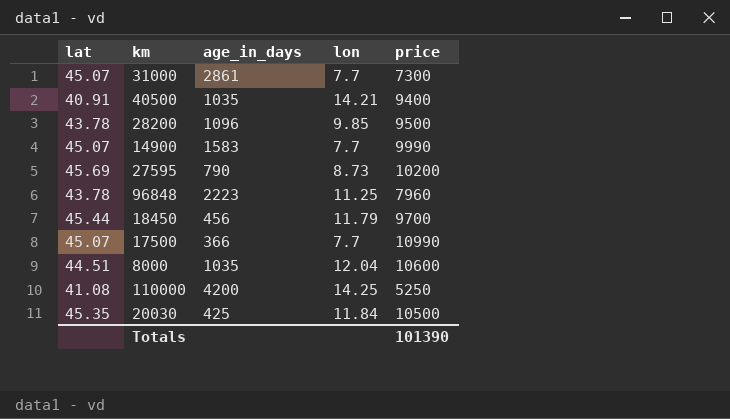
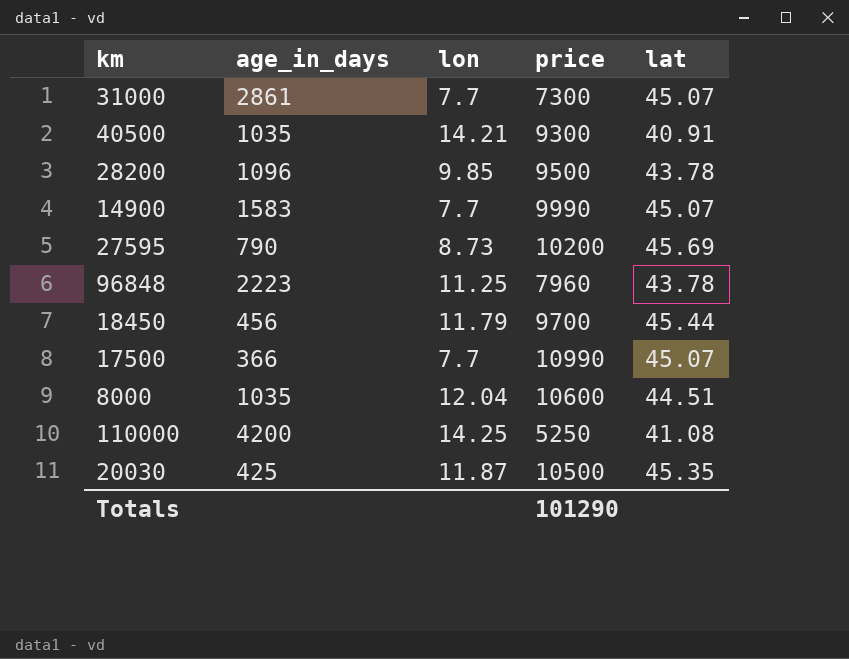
column lat | position: 1 -> 5
40500 | price: 9400 -> 9300
20030 | lon: 11.84 -> 11.87
Totals | price: 101390 -> 101290

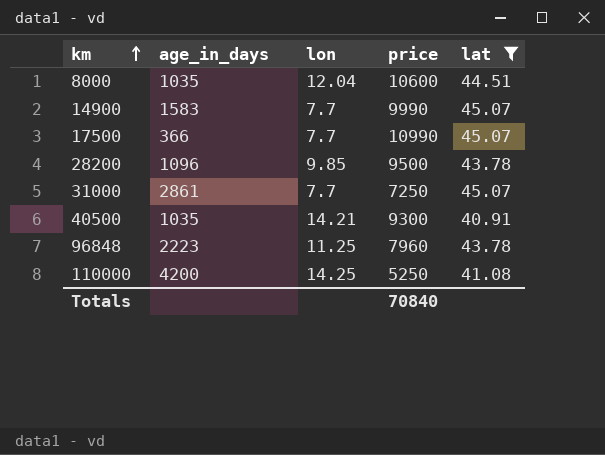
filter: none -> lat <= 45.07
row order: none -> km ascending
31000 | price: 7300 -> 7250
Totals | price: 101290 -> 70840

